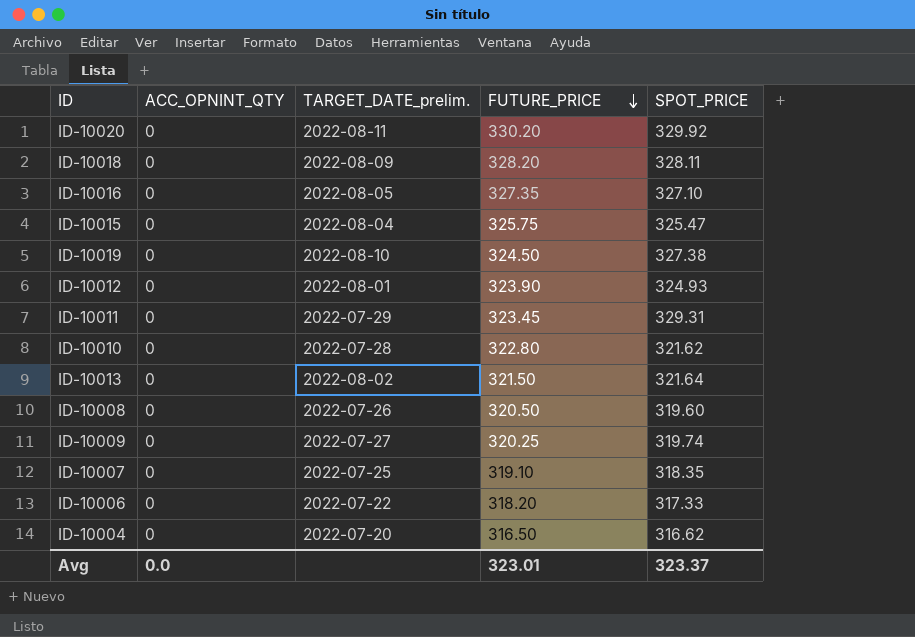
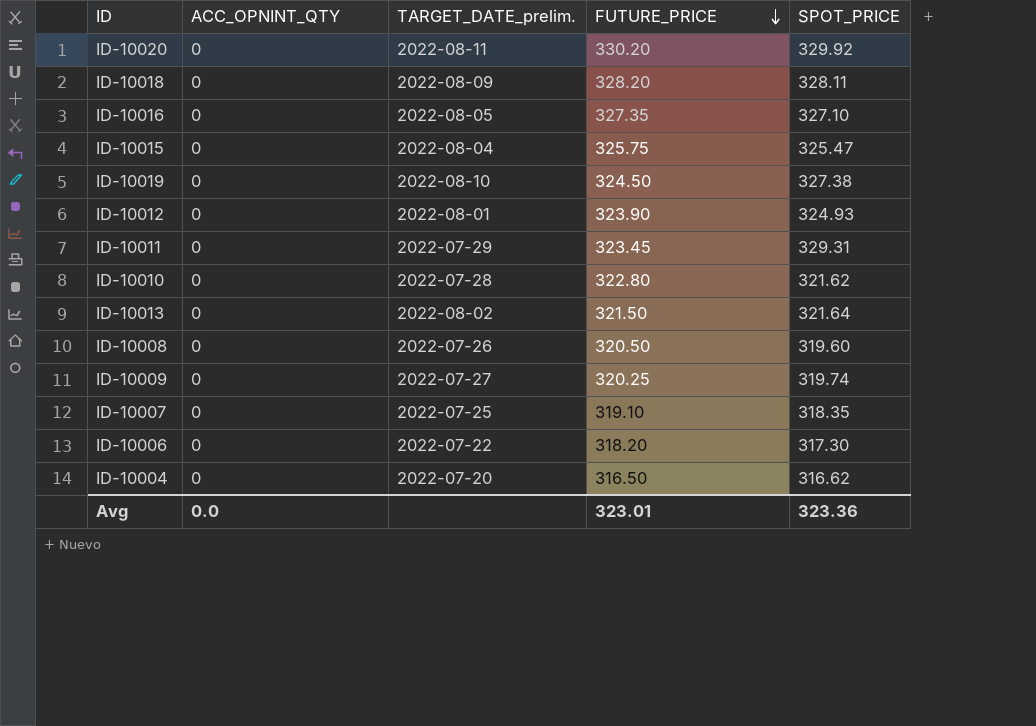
ID-10006 | SPOT_PRICE: 317.33 -> 317.30
Avg | SPOT_PRICE: 323.37 -> 323.36

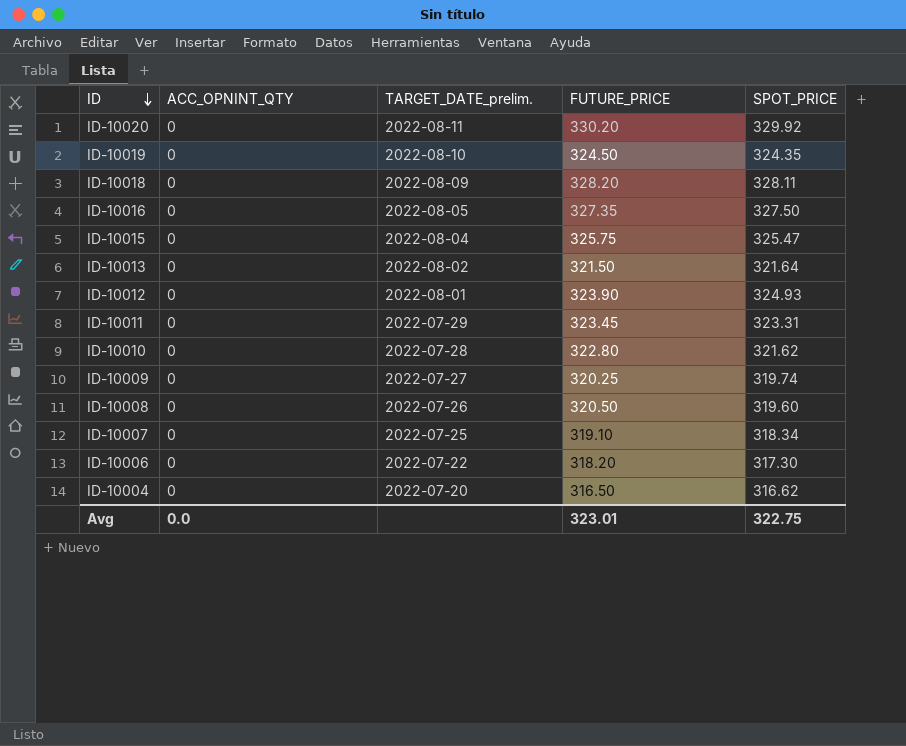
row order: FUTURE_PRICE descending -> ID descending
ID-10019 | SPOT_PRICE: 327.38 -> 324.35
ID-10016 | SPOT_PRICE: 327.10 -> 327.50
ID-10011 | SPOT_PRICE: 329.31 -> 323.31
ID-10007 | SPOT_PRICE: 318.35 -> 318.34
Avg | SPOT_PRICE: 323.36 -> 322.75

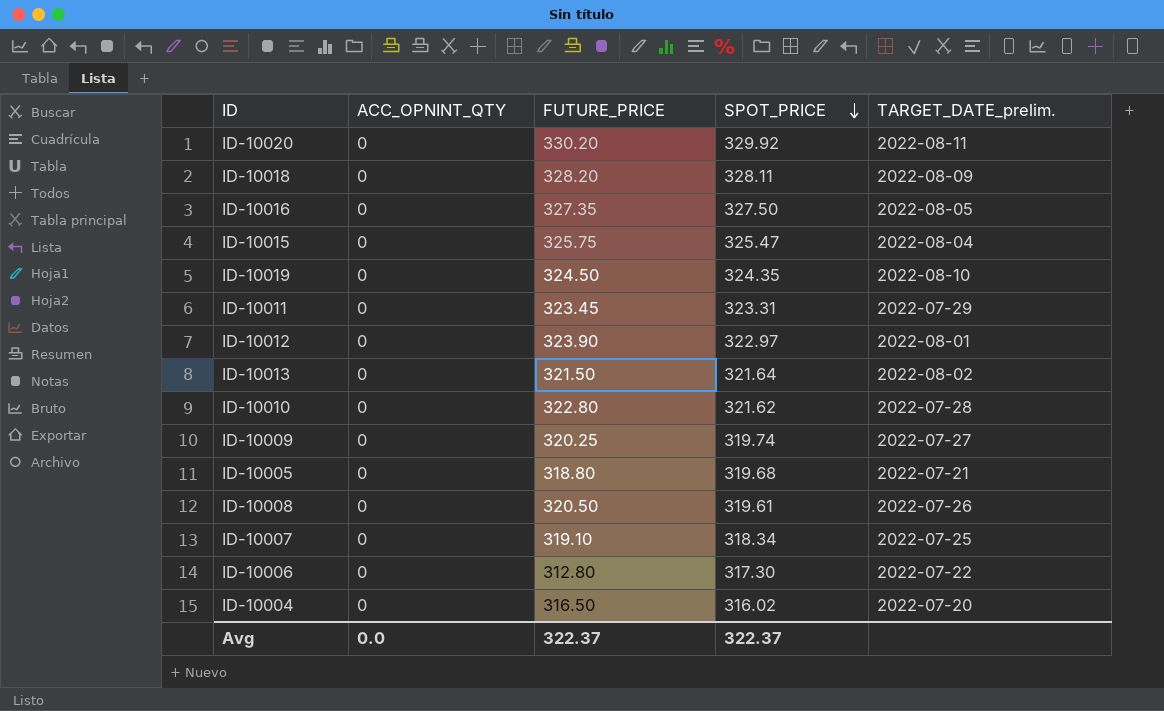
row order: ID descending -> SPOT_PRICE descending
column TARGET_DATE_prelim. | position: 3 -> 5
ID-10012 | SPOT_PRICE: 324.93 -> 322.97
row ID-10005: none -> 0 | 318.80 | 319.68 | 2022-07-21
ID-10008 | SPOT_PRICE: 319.60 -> 319.61
ID-10006 | FUTURE_PRICE: 318.20 -> 312.80
ID-10004 | SPOT_PRICE: 316.62 -> 316.02
Avg | FUTURE_PRICE: 323.01 -> 322.37
Avg | SPOT_PRICE: 322.75 -> 322.37

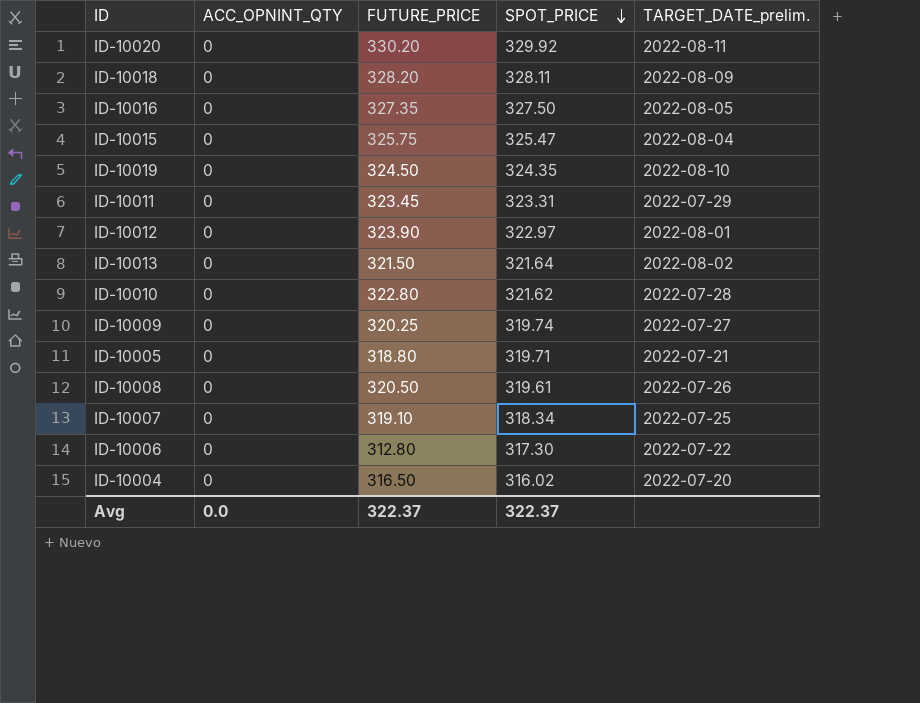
ID-10005 | SPOT_PRICE: 319.68 -> 319.71

